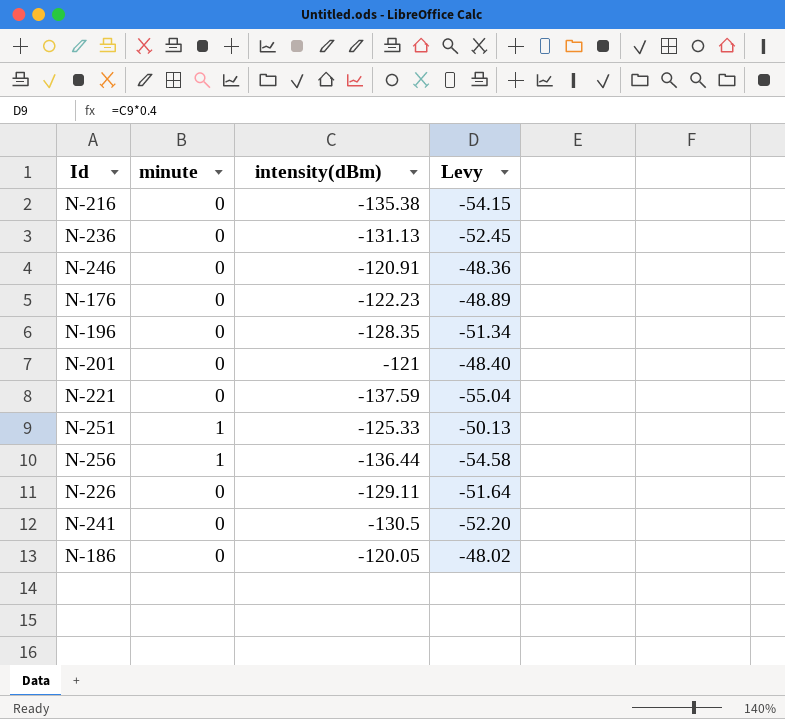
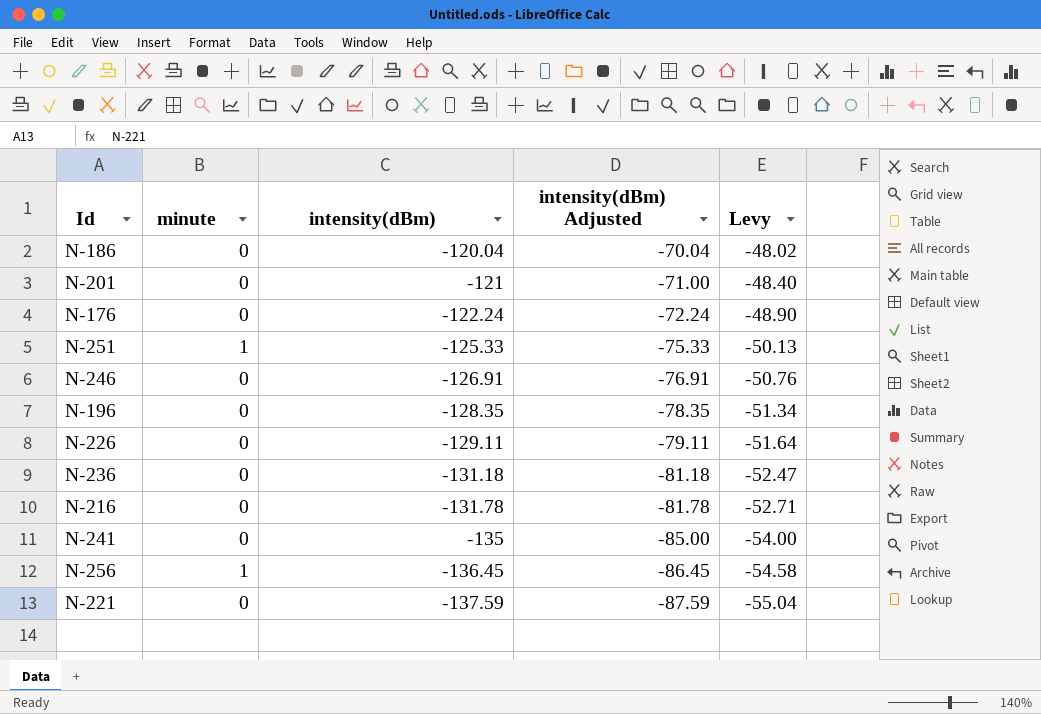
row order: none -> intensity(dBm) descending
column intensity(dBm) Adjusted | formula: none -> [intensity(dBm)] + 50
N-186 | intensity(dBm): -120.05 -> -120.04
N-176 | intensity(dBm): -122.23 -> -122.24
N-176 | Levy: -48.89 -> -48.90
N-246 | intensity(dBm): -120.91 -> -126.91
N-246 | Levy: -48.36 -> -50.76
N-236 | intensity(dBm): -131.13 -> -131.18
N-236 | Levy: -52.45 -> -52.47
N-216 | intensity(dBm): -135.38 -> -131.78
N-216 | Levy: -54.15 -> -52.71
N-241 | intensity(dBm): -130.5 -> -135
N-241 | Levy: -52.20 -> -54.00
N-256 | intensity(dBm): -136.44 -> -136.45

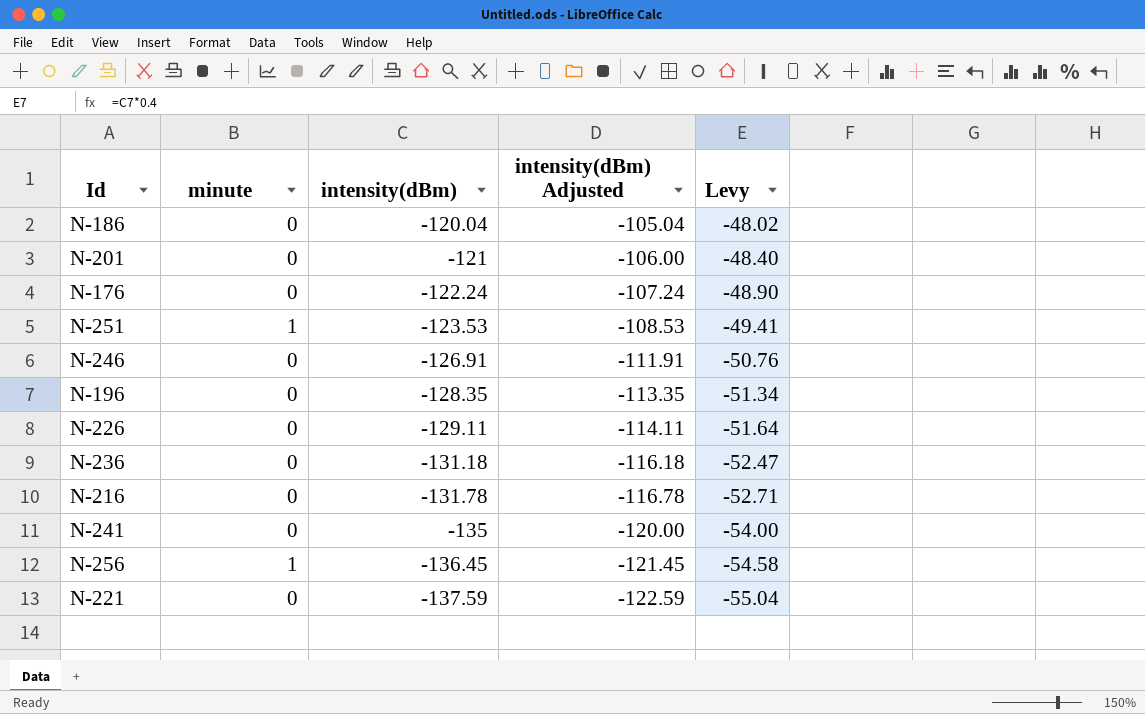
column intensity(dBm) Adjusted | formula: [intensity(dBm)] + 50 -> [intensity(dBm)] + 15
N-251 | intensity(dBm): -125.33 -> -123.53
N-251 | Levy: -50.13 -> -49.41

